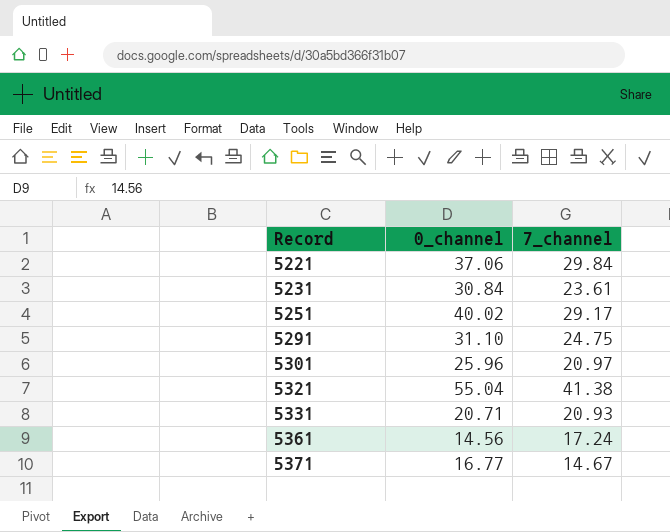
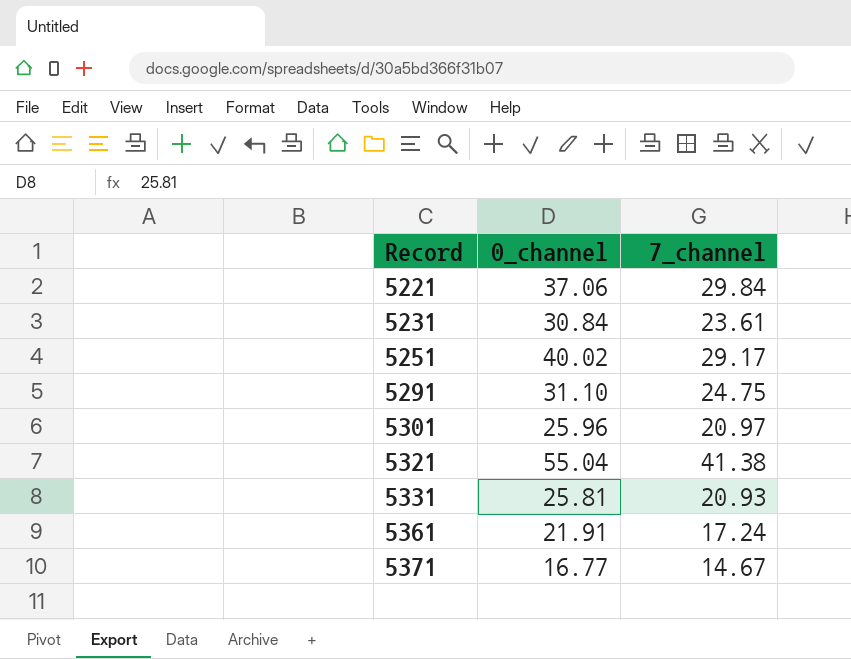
5331 | 0_channel: 20.71 -> 25.81
5361 | 0_channel: 14.56 -> 21.91

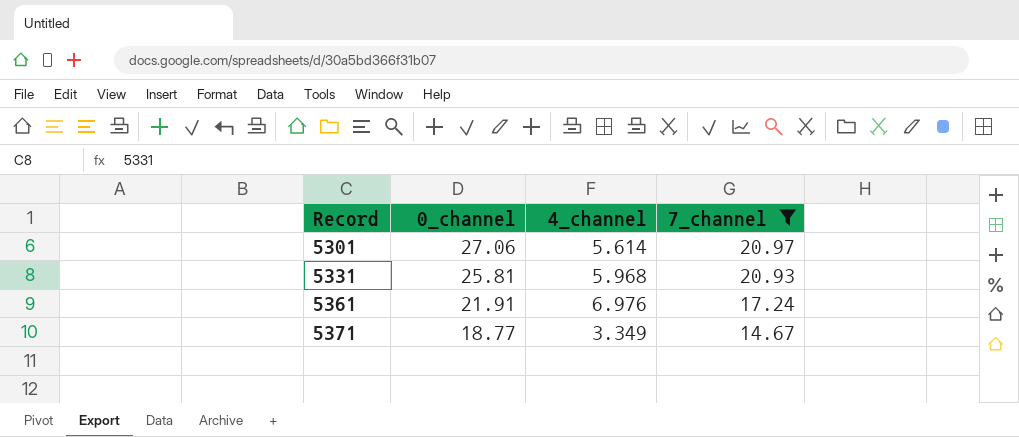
filter: none -> 7_channel <= 20.97
column 4_channel | position: none -> 3
5301 | 0_channel: 25.96 -> 27.06
5371 | 0_channel: 16.77 -> 18.77

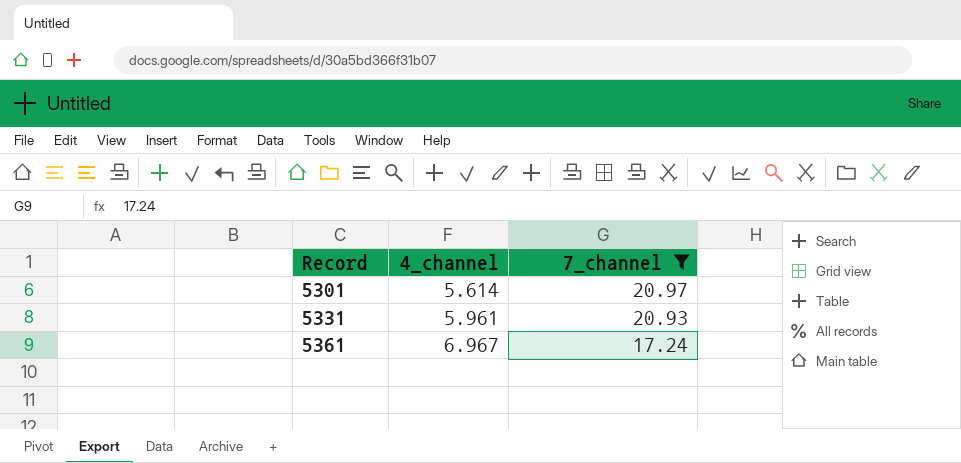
column 0_channel | position: 2 -> none
row 5371: 18.77 | 3.349 | 14.67 -> none
5331 | 4_channel: 5.968 -> 5.961
5361 | 4_channel: 6.976 -> 6.967

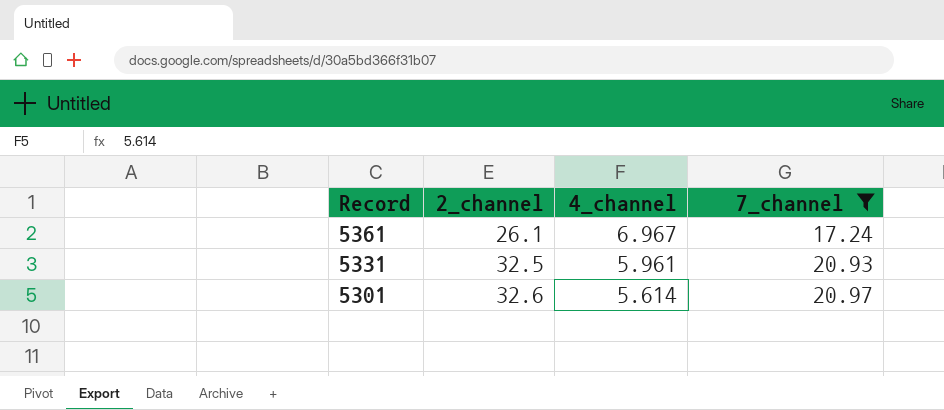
row order: Record ascending -> Record descending
column 2_channel | position: none -> 2

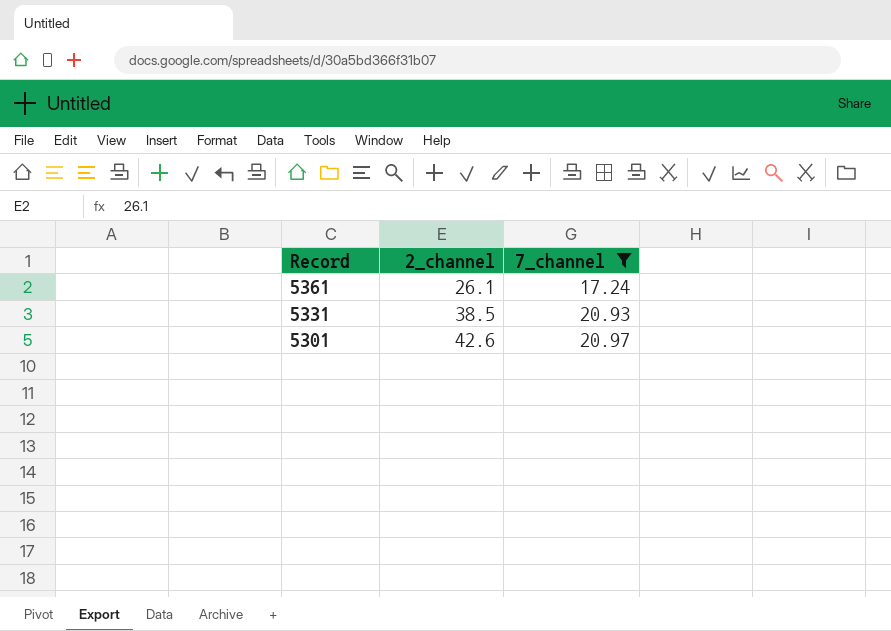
column 4_channel | position: 3 -> none
5331 | 2_channel: 32.5 -> 38.5
5301 | 2_channel: 32.6 -> 42.6

